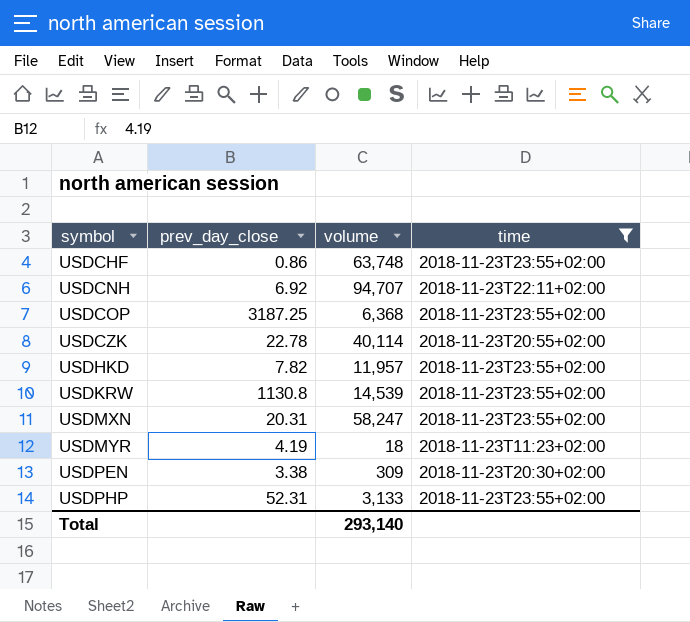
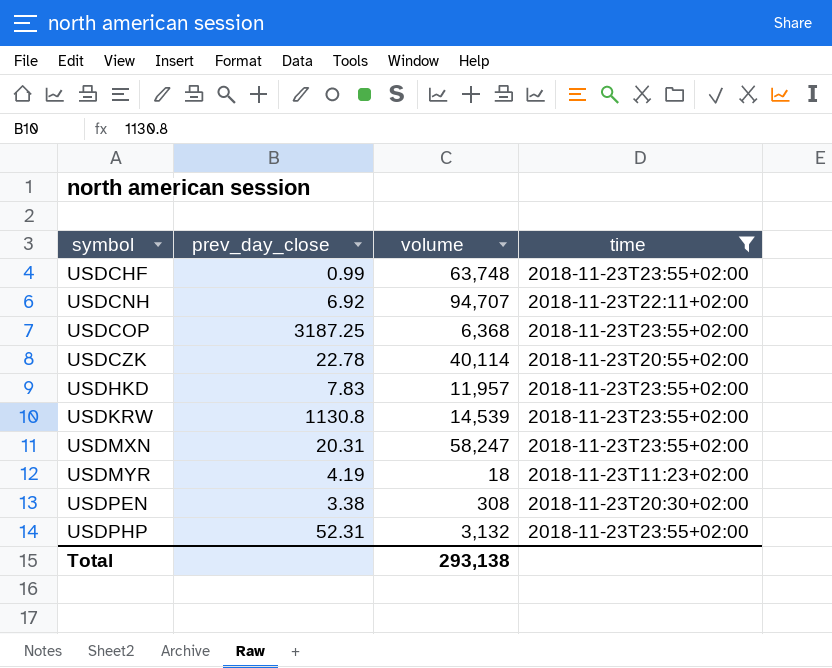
USDCHF | prev_day_close: 0.86 -> 0.99
USDHKD | prev_day_close: 7.82 -> 7.83
USDPEN | volume: 309 -> 308
USDPHP | volume: 3,133 -> 3,132
Total | volume: 293,140 -> 293,138

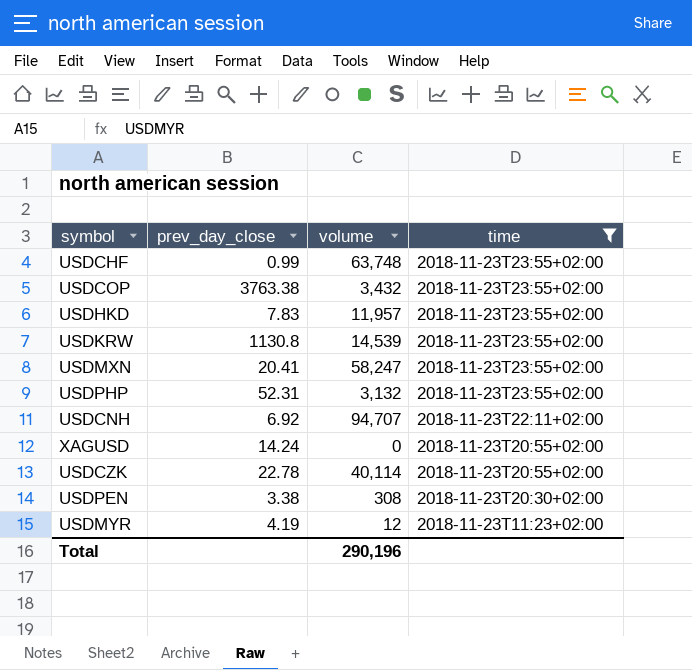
row order: symbol ascending -> time descending
USDCOP | prev_day_close: 3187.25 -> 3763.38
USDCOP | volume: 6,368 -> 3,432
USDMXN | prev_day_close: 20.31 -> 20.41
row XAGUSD: none -> 14.24 | 0 | 2018-11-23T20:55+02:00
USDMYR | volume: 18 -> 12
Total | volume: 293,138 -> 290,196

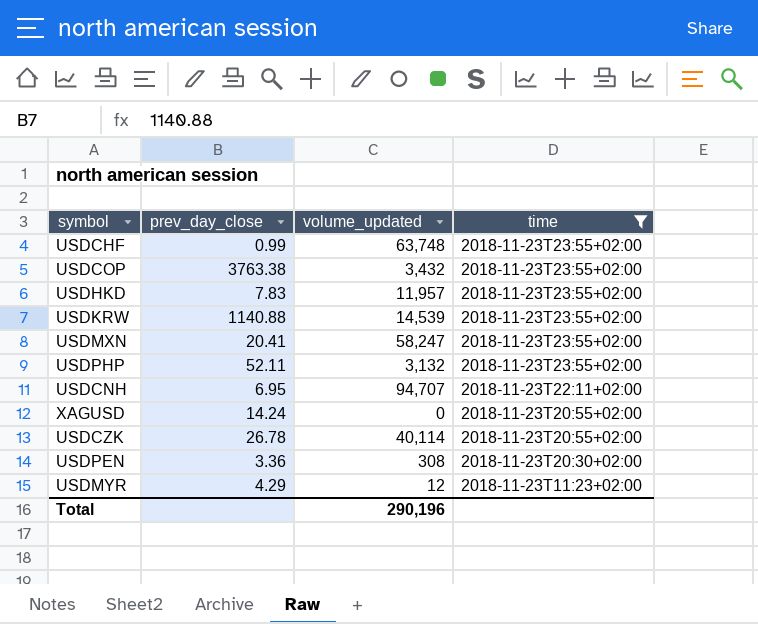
column name: volume -> volume_updated
USDKRW | prev_day_close: 1130.8 -> 1140.88
USDPHP | prev_day_close: 52.31 -> 52.11
USDCNH | prev_day_close: 6.92 -> 6.95
USDCZK | prev_day_close: 22.78 -> 26.78
USDPEN | prev_day_close: 3.38 -> 3.36
USDMYR | prev_day_close: 4.19 -> 4.29

